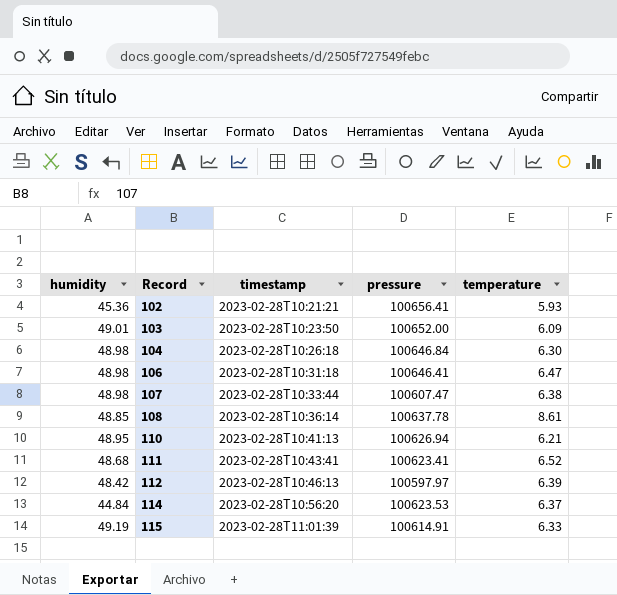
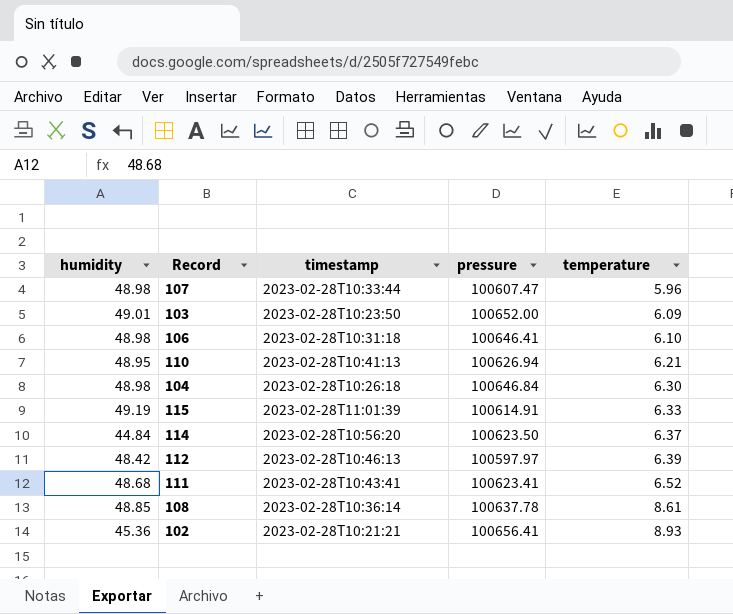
row order: Record ascending -> temperature ascending
107 | temperature: 6.38 -> 5.96
106 | temperature: 6.47 -> 6.10
114 | pressure: 100623.53 -> 100623.50
102 | temperature: 5.93 -> 8.93

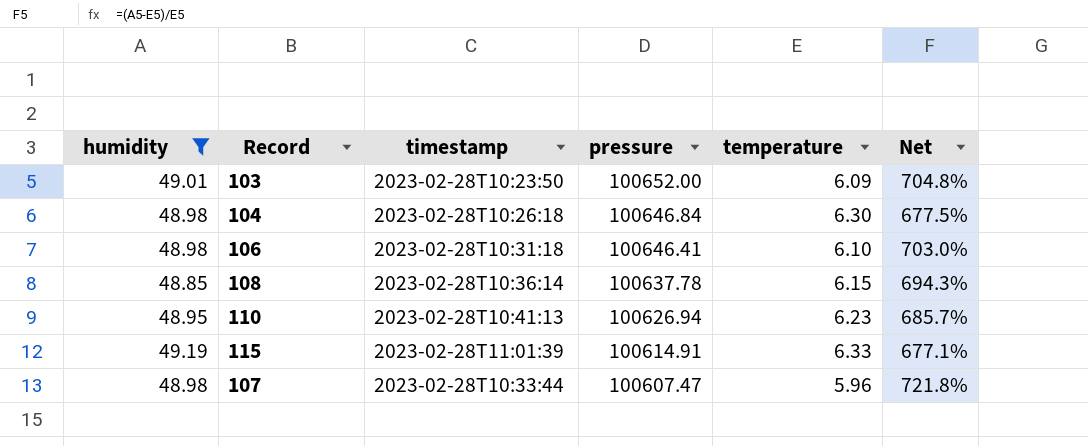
filter: none -> humidity >= 48.85
row order: temperature ascending -> pressure descending
column Net | formula: none -> ([humidity] - [temperature]) / [temperature]
108 | temperature: 8.61 -> 6.15
110 | temperature: 6.21 -> 6.23

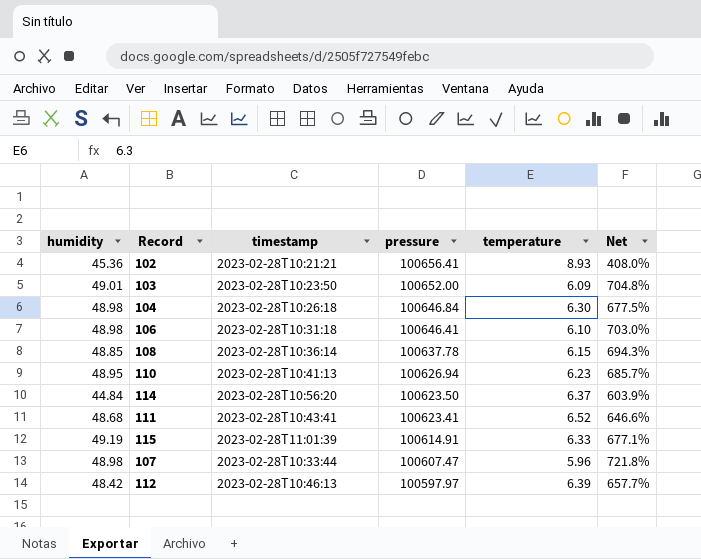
filter: humidity >= 48.85 -> none

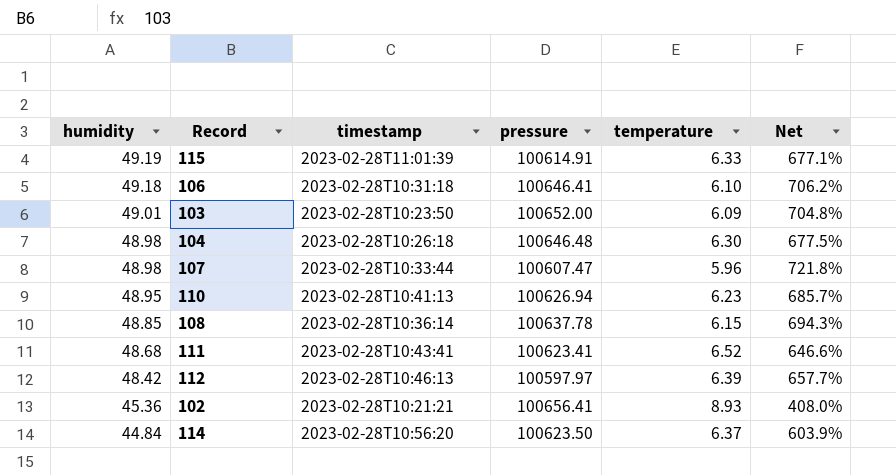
row order: pressure descending -> humidity descending
106 | humidity: 48.98 -> 49.18
106 | Net: 703.0% -> 706.2%
104 | pressure: 100646.84 -> 100646.48

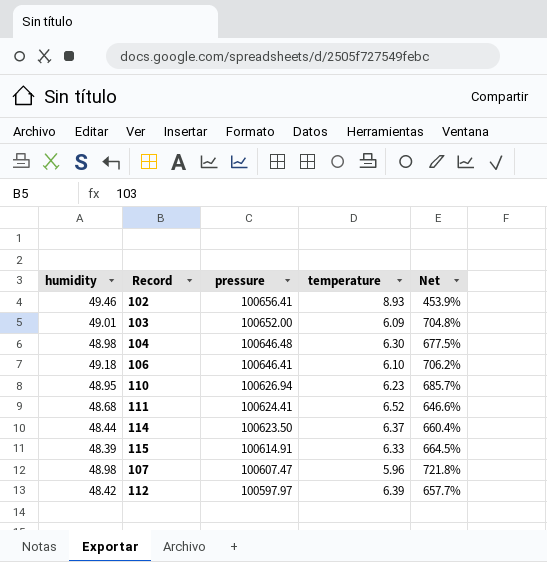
row order: humidity descending -> pressure descending
column timestamp | position: 3 -> none
row 108: 48.85 | 2023-02-28T10:36:14 | 100637.78 | 6.15 | 694.3% -> none
102 | humidity: 45.36 -> 49.46
102 | Net: 408.0% -> 453.9%
111 | pressure: 100623.41 -> 100624.41
114 | humidity: 44.84 -> 48.44
114 | Net: 603.9% -> 660.4%
115 | humidity: 49.19 -> 48.39
115 | Net: 677.1% -> 664.5%

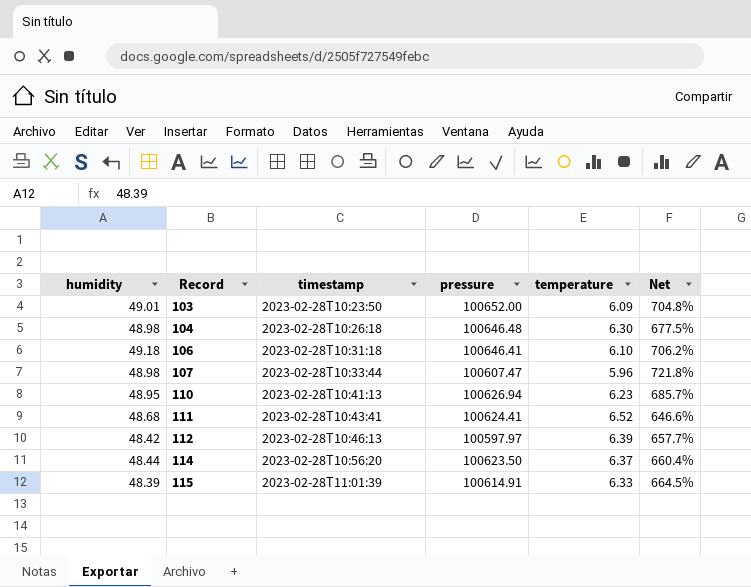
row order: pressure descending -> Record ascending
column timestamp | position: none -> 3
row 102: 49.46 | 100656.41 | 8.93 | 453.9% -> none

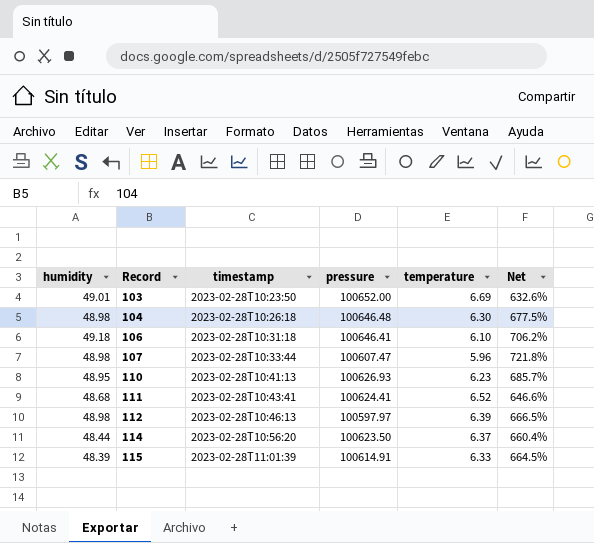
103 | temperature: 6.09 -> 6.69
103 | Net: 704.8% -> 632.6%
110 | pressure: 100626.94 -> 100626.93
112 | humidity: 48.42 -> 48.98
112 | Net: 657.7% -> 666.5%

